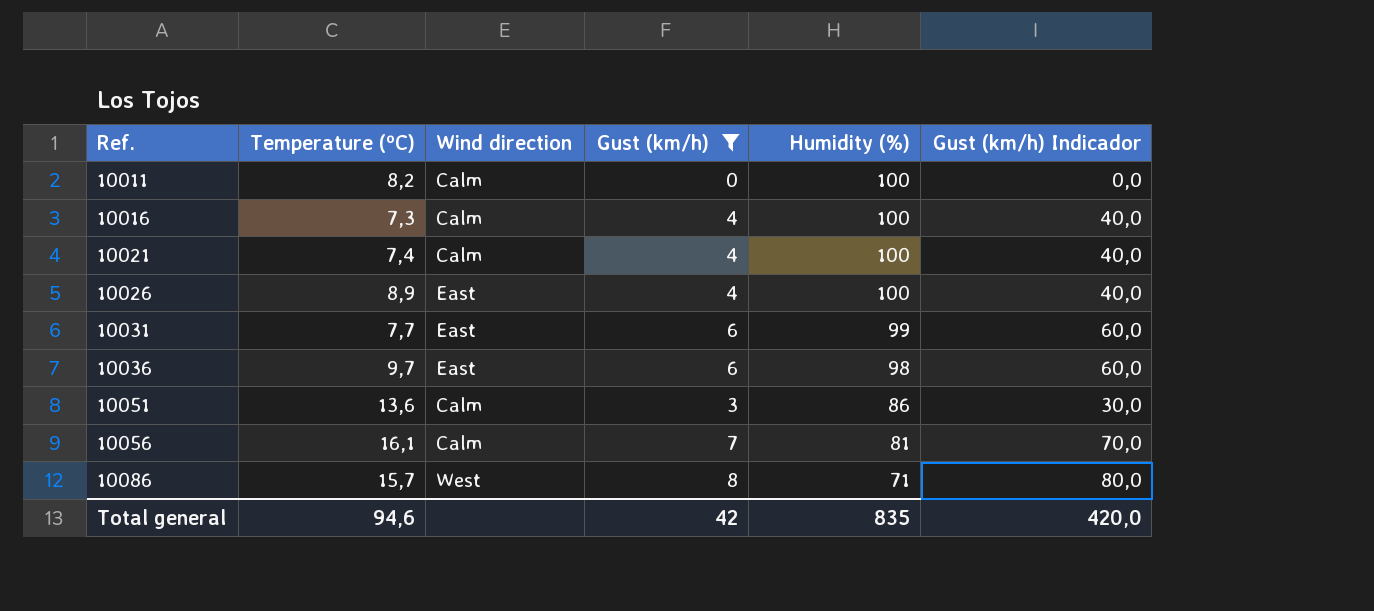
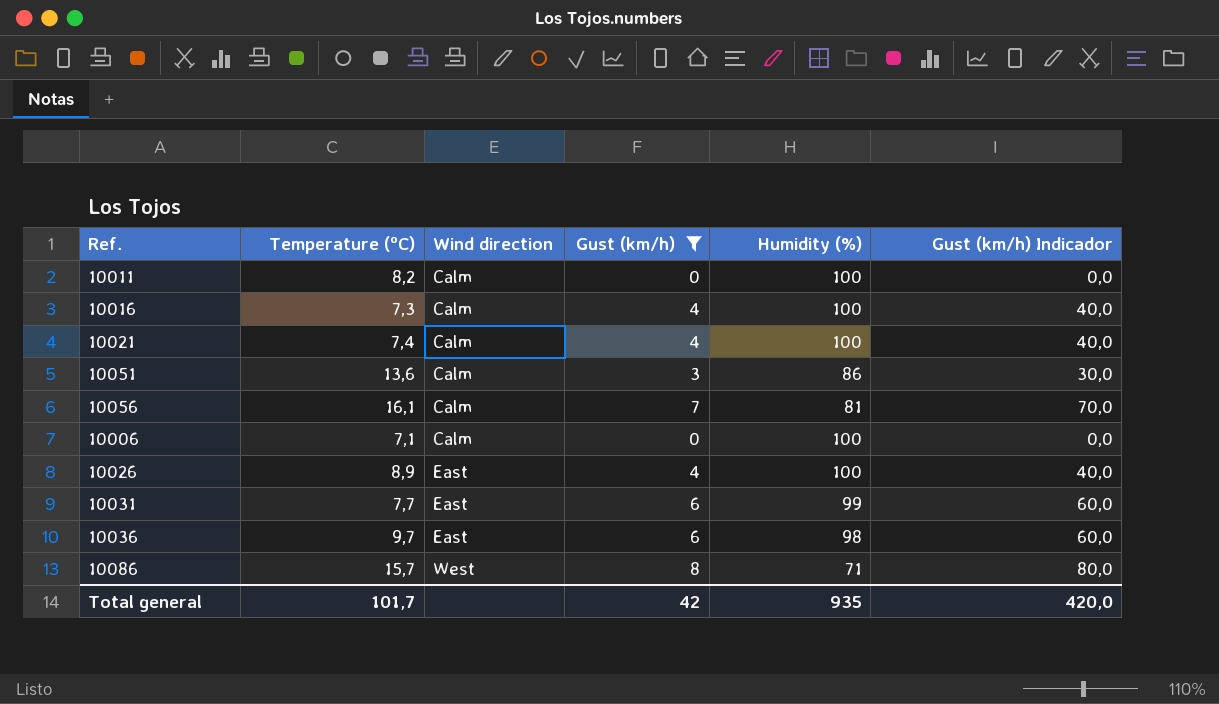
row order: Ref. ascending -> Wind direction ascending
row 10006: none -> 7,1 | Calm | 0 | 100 | 0,0
Total general | Temperature (ºC): 94,6 -> 101,7
Total general | Humidity (%): 835 -> 935

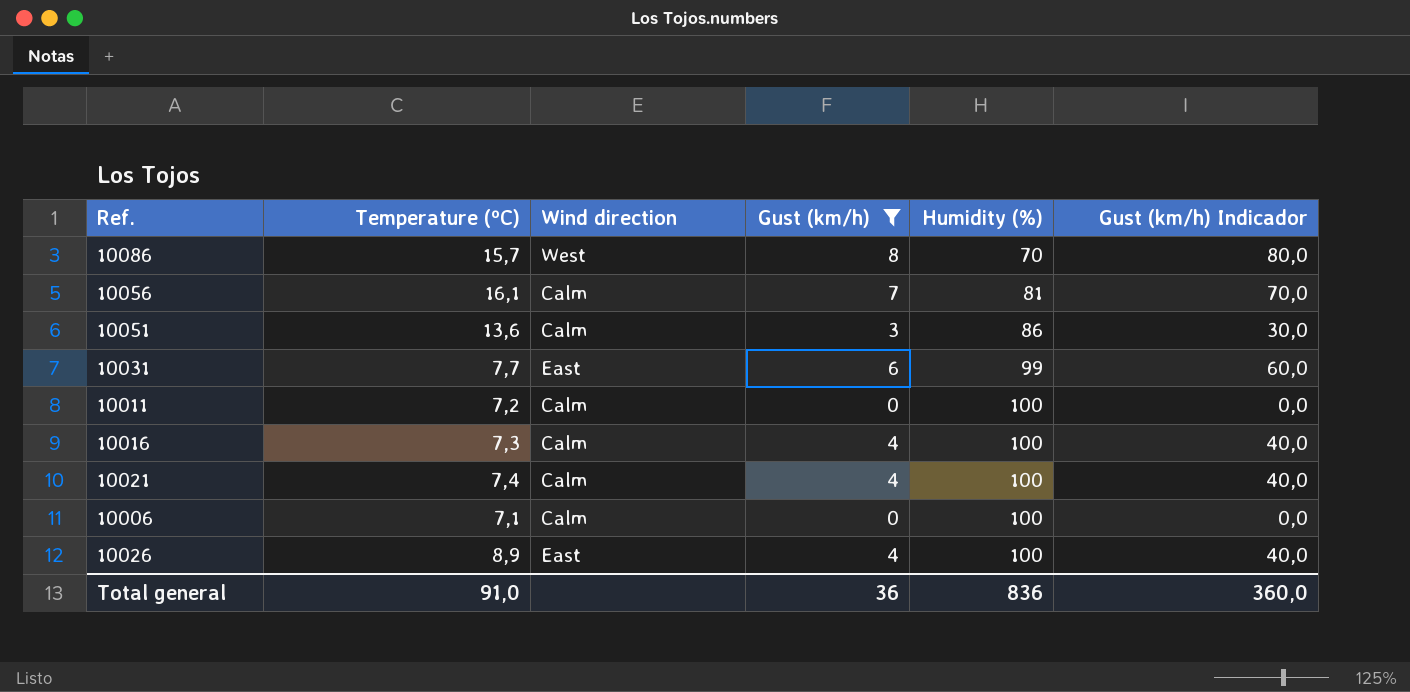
row order: Wind direction ascending -> Humidity (%) ascending
row 10036: 9,7 | East | 6 | 98 | 60,0 -> none
10086 | Humidity (%): 71 -> 70
10011 | Temperature (ºC): 8,2 -> 7,2
Total general | Temperature (ºC): 101,7 -> 91,0
Total general | Gust (km/h): 42 -> 36
Total general | Humidity (%): 935 -> 836
Total general | Gust (km/h) Indicador: 420,0 -> 360,0

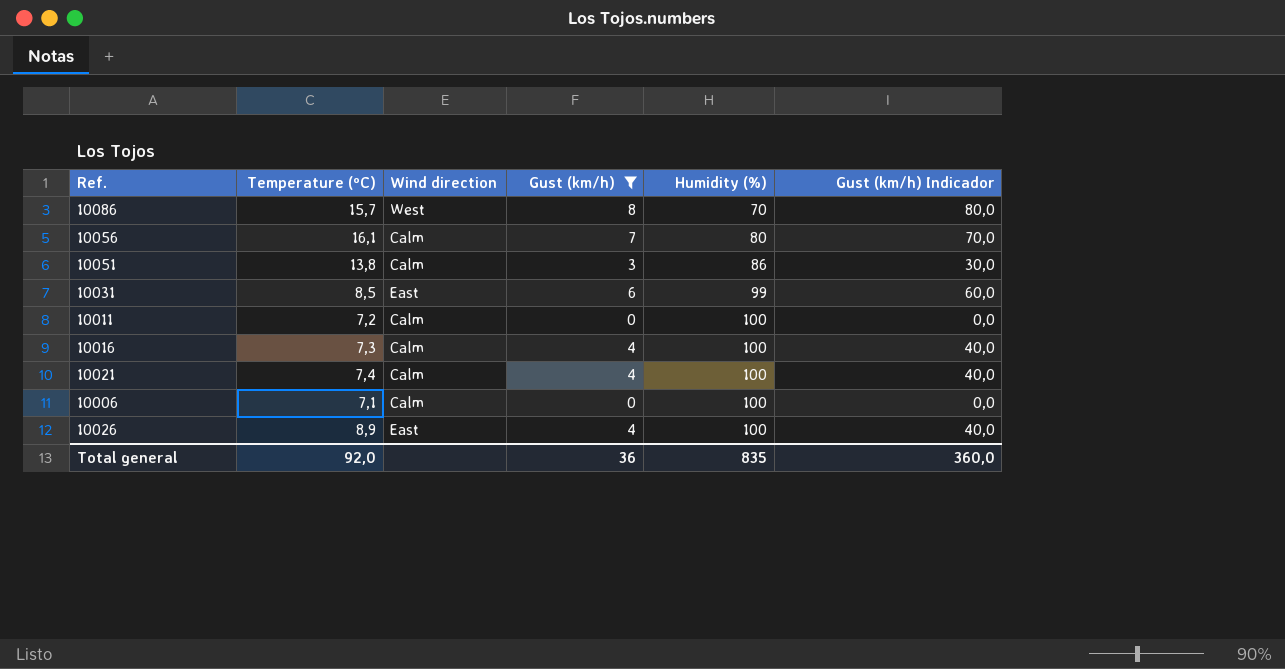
10056 | Humidity (%): 81 -> 80
10051 | Temperature (ºC): 13,6 -> 13,8
10031 | Temperature (ºC): 7,7 -> 8,5
Total general | Temperature (ºC): 91,0 -> 92,0
Total general | Humidity (%): 836 -> 835

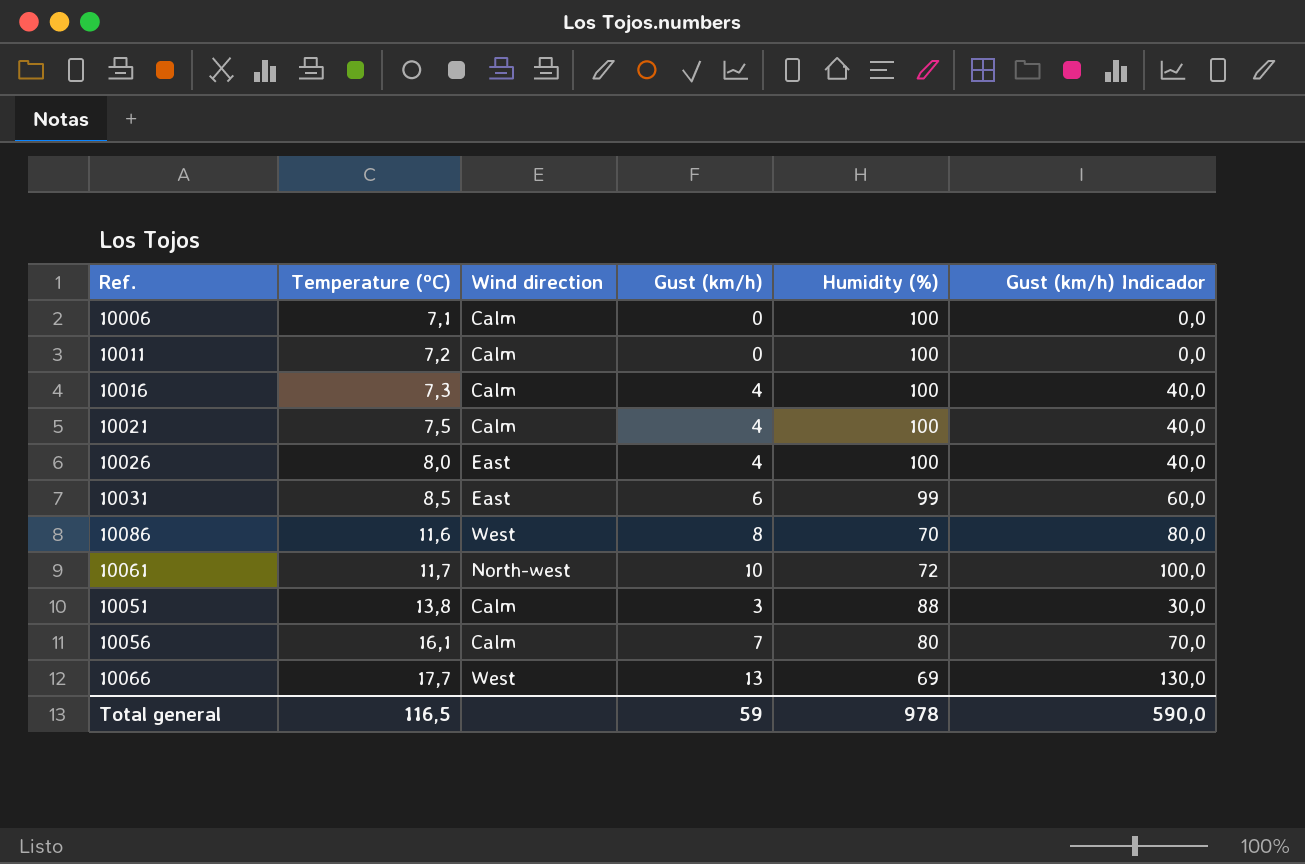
filter: Gust (km/h) <= 8 -> none
row order: Humidity (%) ascending -> Temperature (ºC) ascending
10021 | Temperature (ºC): 7,4 -> 7,5
10026 | Temperature (ºC): 8,9 -> 8,0
10086 | Temperature (ºC): 15,7 -> 11,6
10051 | Humidity (%): 86 -> 88
Total general | Temperature (ºC): 92,0 -> 116,5
Total general | Gust (km/h): 36 -> 59
Total general | Humidity (%): 835 -> 978
Total general | Gust (km/h) Indicador: 360,0 -> 590,0

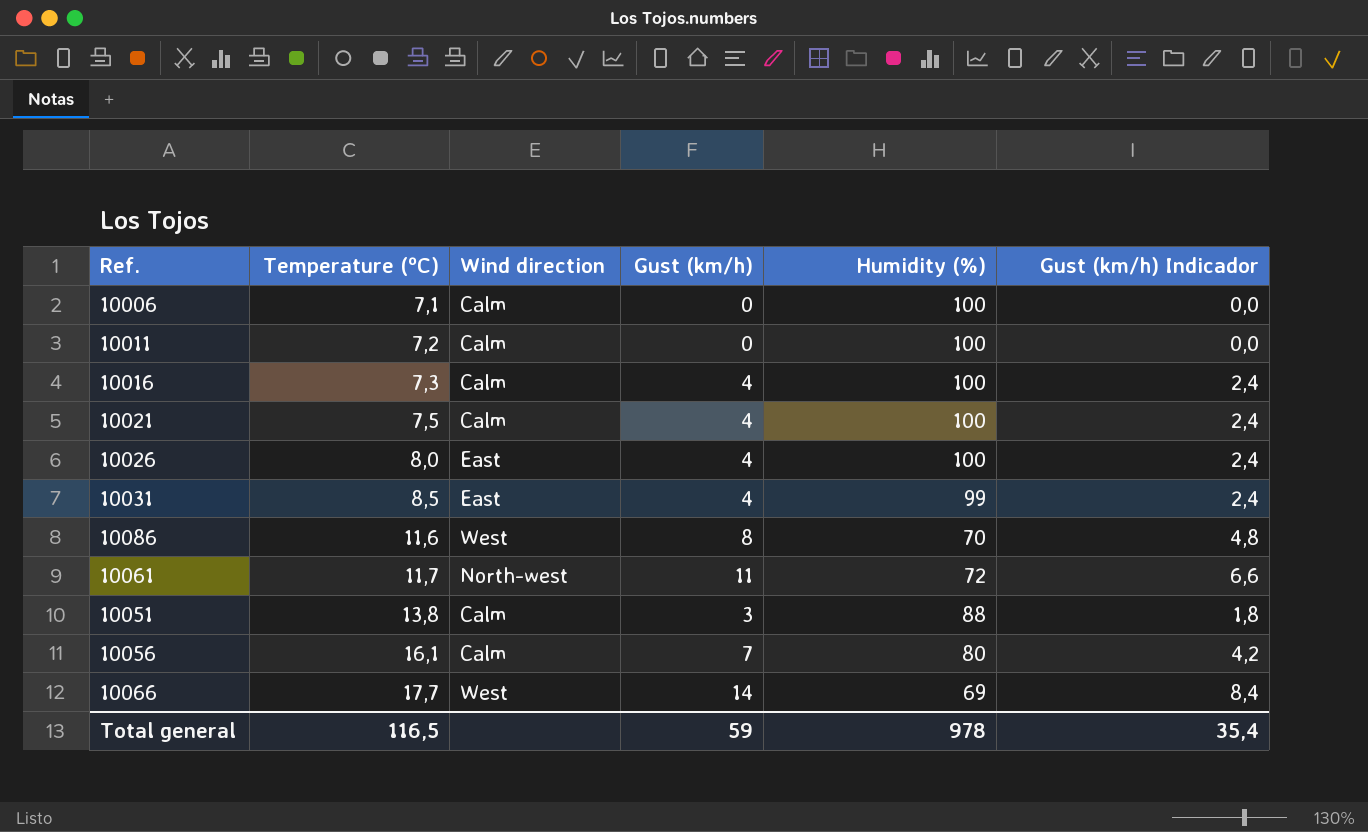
column Gust (km/h) Indicador | formula: [Gust (km/h)] * 10 -> [Gust (km/h)] * 0,6
10031 | Gust (km/h): 6 -> 4
10061 | Gust (km/h): 10 -> 11
10066 | Gust (km/h): 13 -> 14
Total general | Gust (km/h) Indicador: 590,0 -> 35,4

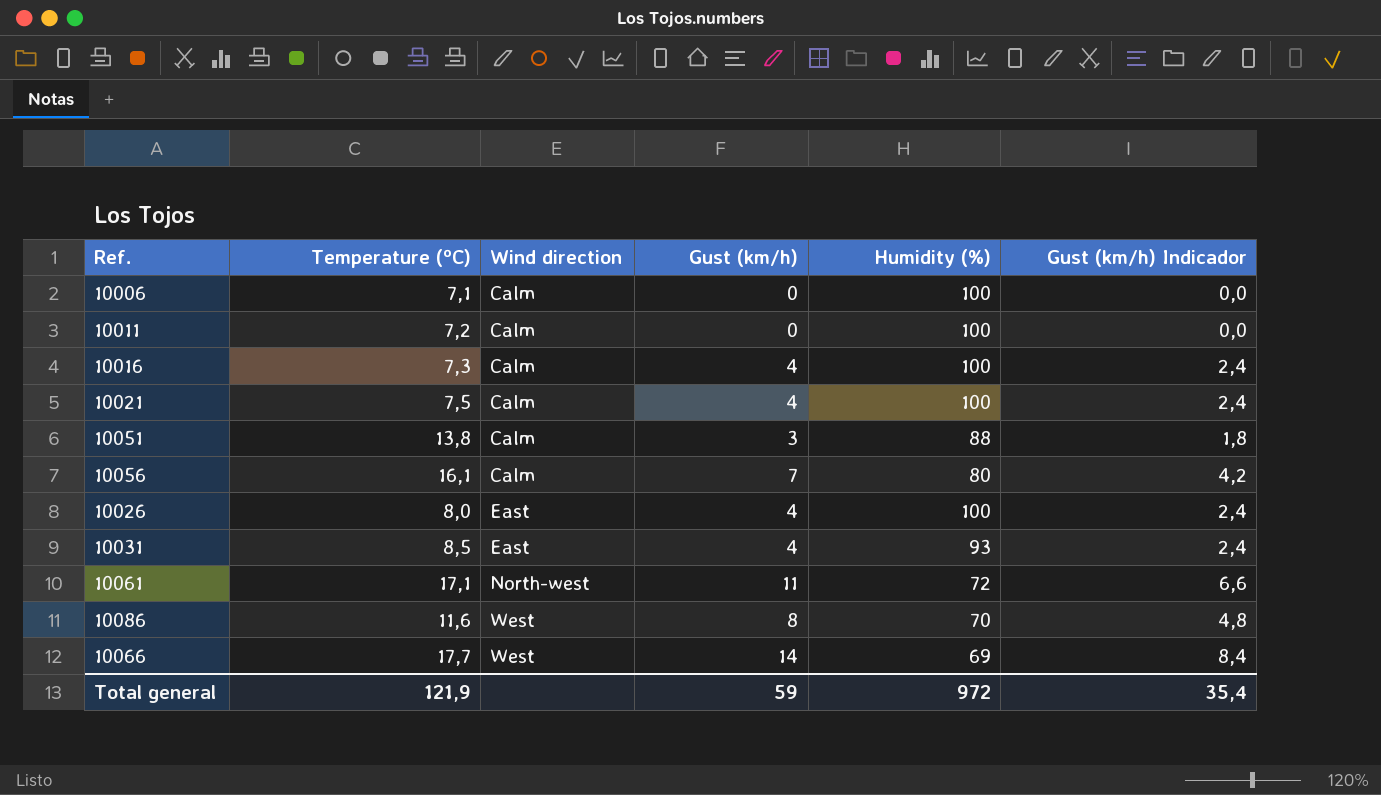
row order: Temperature (ºC) ascending -> Wind direction ascending
10031 | Humidity (%): 99 -> 93
10061 | Temperature (ºC): 11,7 -> 17,1
Total general | Temperature (ºC): 116,5 -> 121,9
Total general | Humidity (%): 978 -> 972

